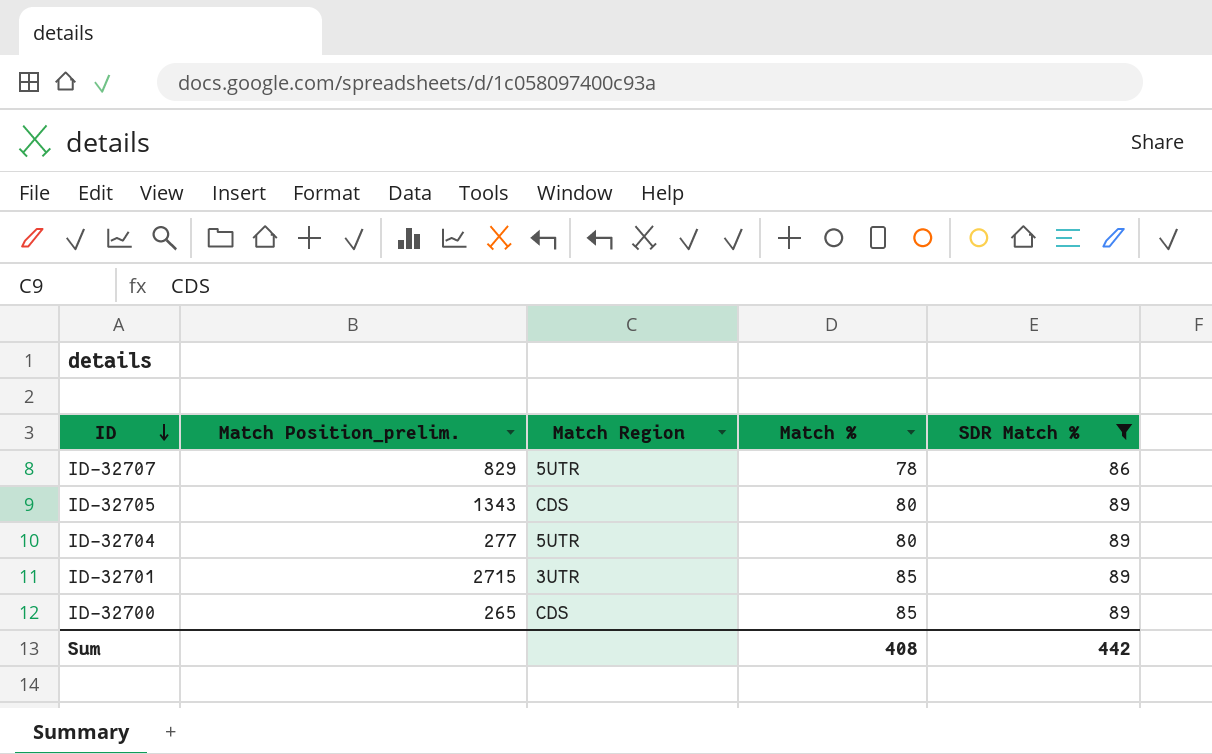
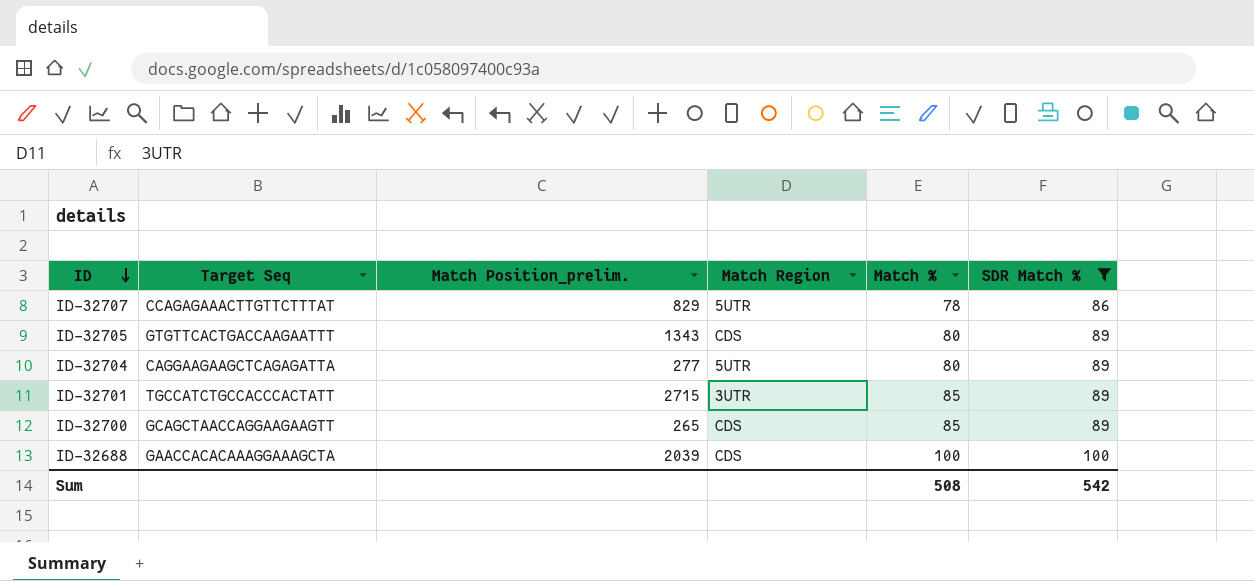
column Target Seq | position: none -> 2
row ID-32688: none -> GAACCACACAAAGGAAAGCTA | 2039 | CDS | 100 | 100
Sum | Match %: 408 -> 508
Sum | SDR Match %: 442 -> 542

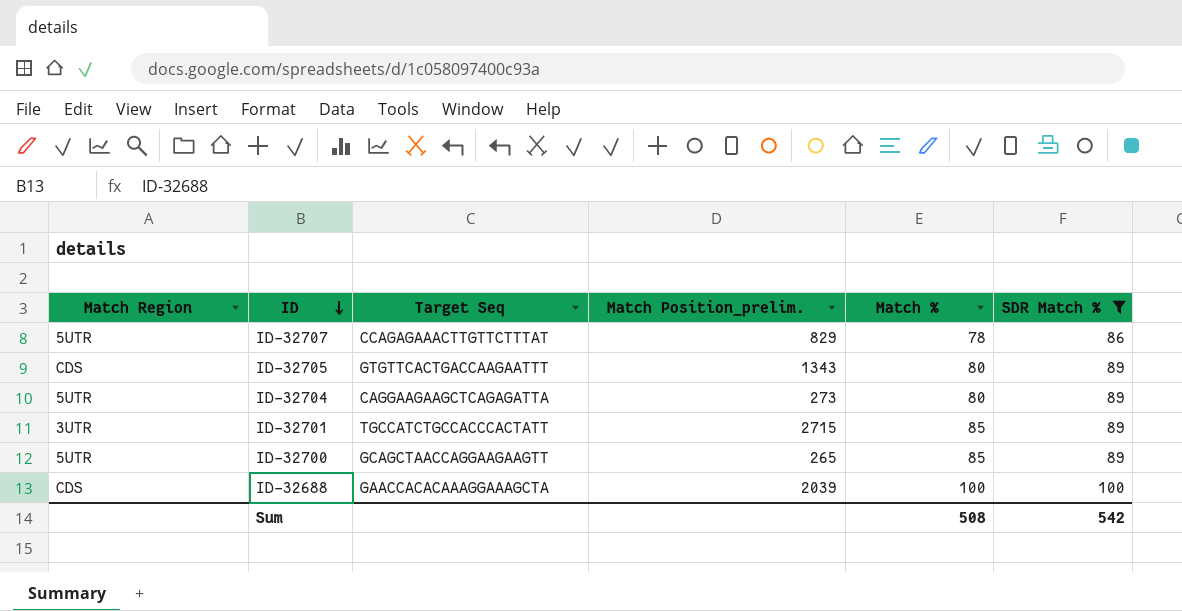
column Match Region | position: 4 -> 1
ID-32704 | Match Position_prelim.: 277 -> 273
ID-32700 | Match Region: CDS -> 5UTR

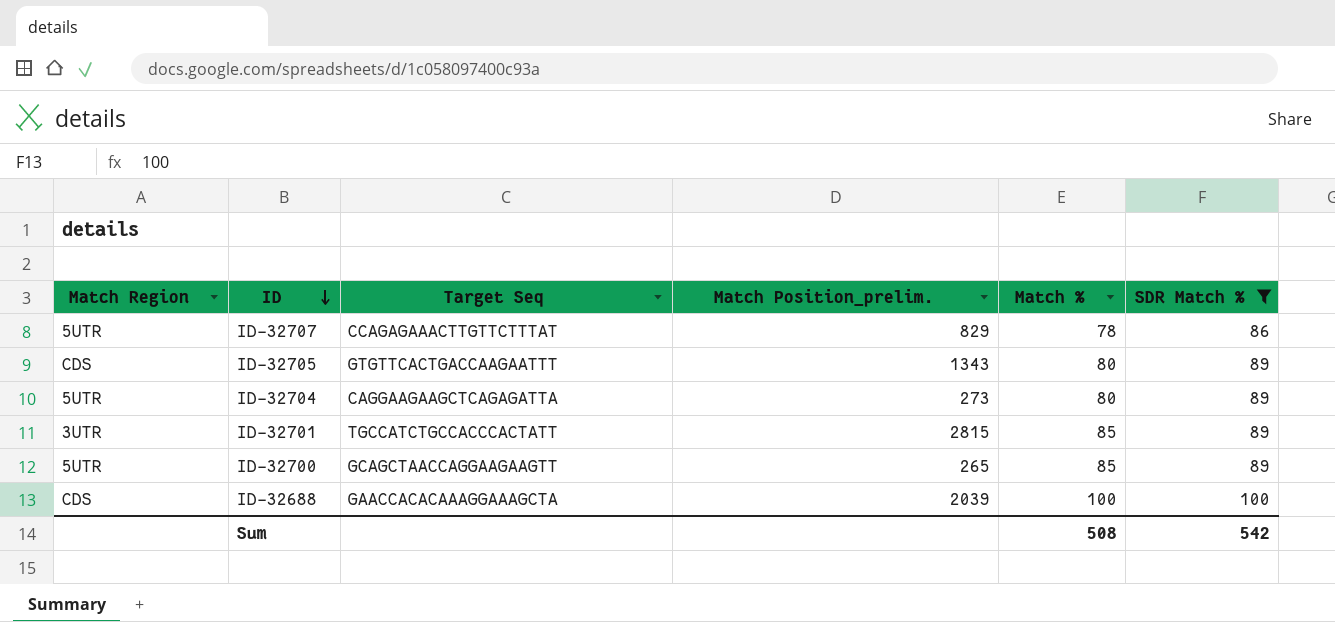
ID-32701 | Match Position_prelim.: 2715 -> 2815

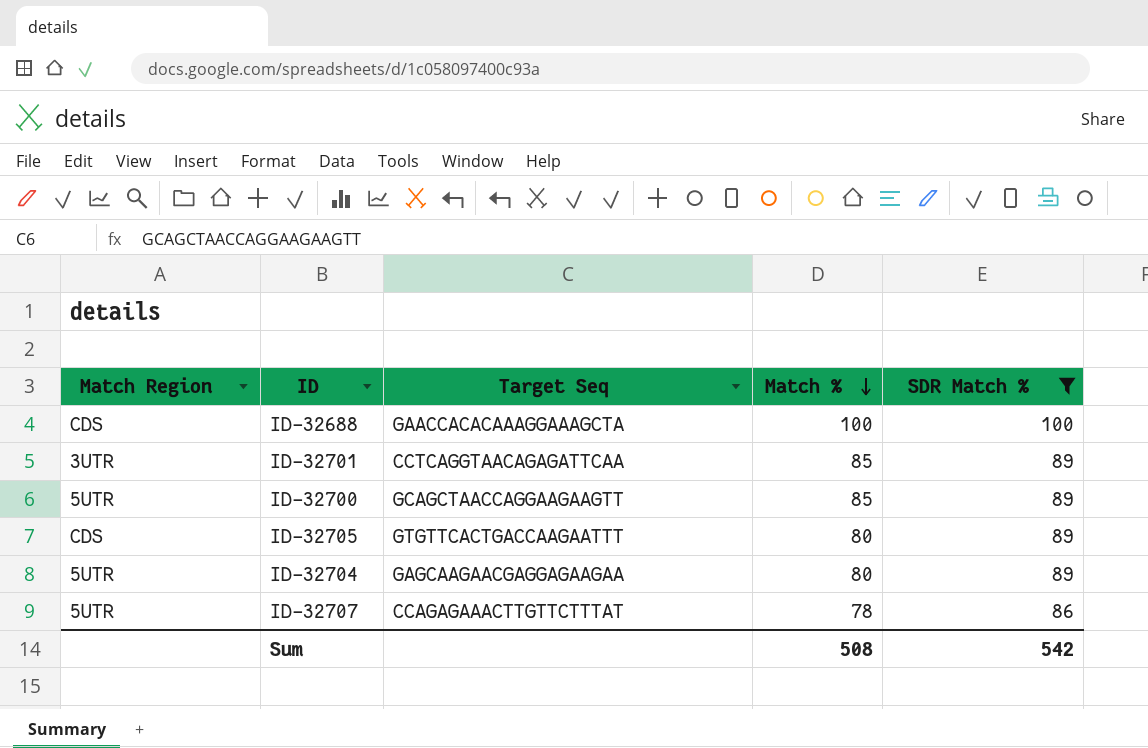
row order: ID descending -> Match % descending
column Match Position_prelim. | position: 4 -> none
ID-32701 | Target Seq: TGCCATCTGCCACCCACTATT -> CCTCAGGTAACAGAGATTCAA
ID-32704 | Target Seq: CAGGAAGAAGCTCAGAGATTA -> GAGCAAGAACGAGGAGAAGAA

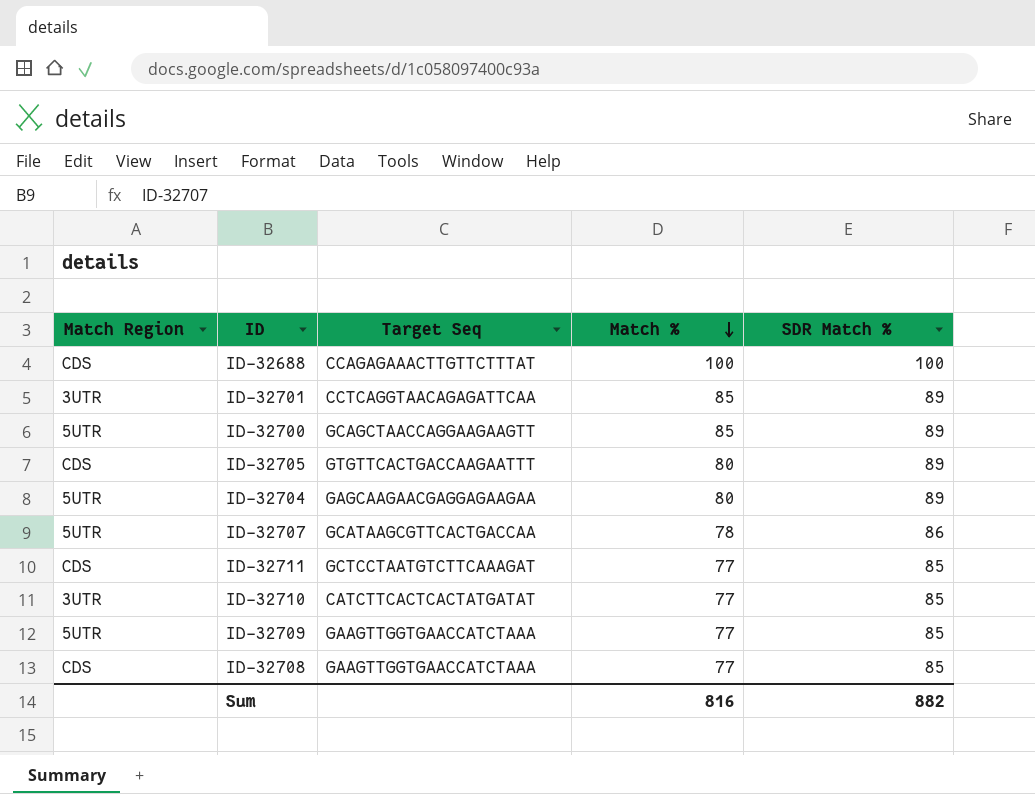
filter: SDR Match % != 85 -> none
ID-32688 | Target Seq: GAACCACACAAAGGAAAGCTA -> CCAGAGAAACTTGTTCTTTAT
ID-32707 | Target Seq: CCAGAGAAACTTGTTCTTTAT -> GCATAAGCGTTCACTGACCAA
Sum | Match %: 508 -> 816
Sum | SDR Match %: 542 -> 882

